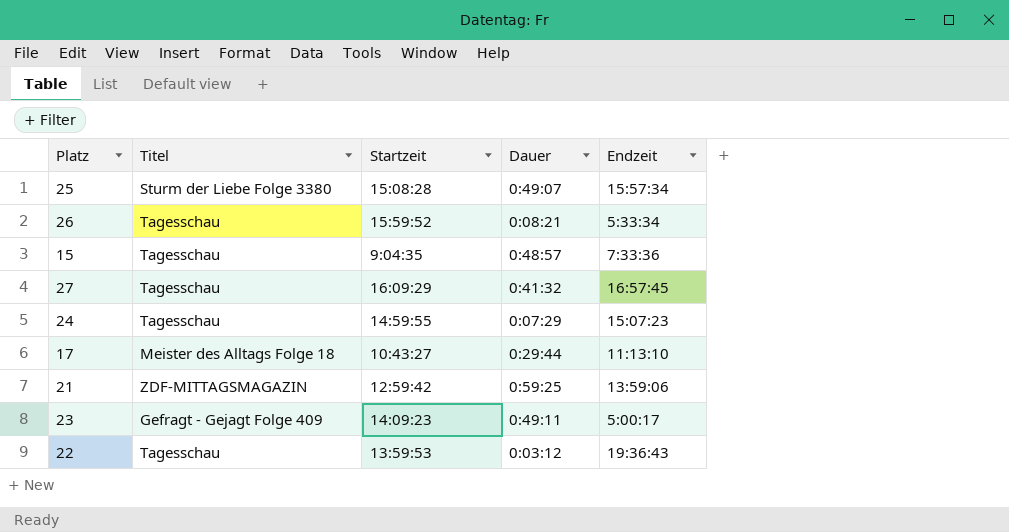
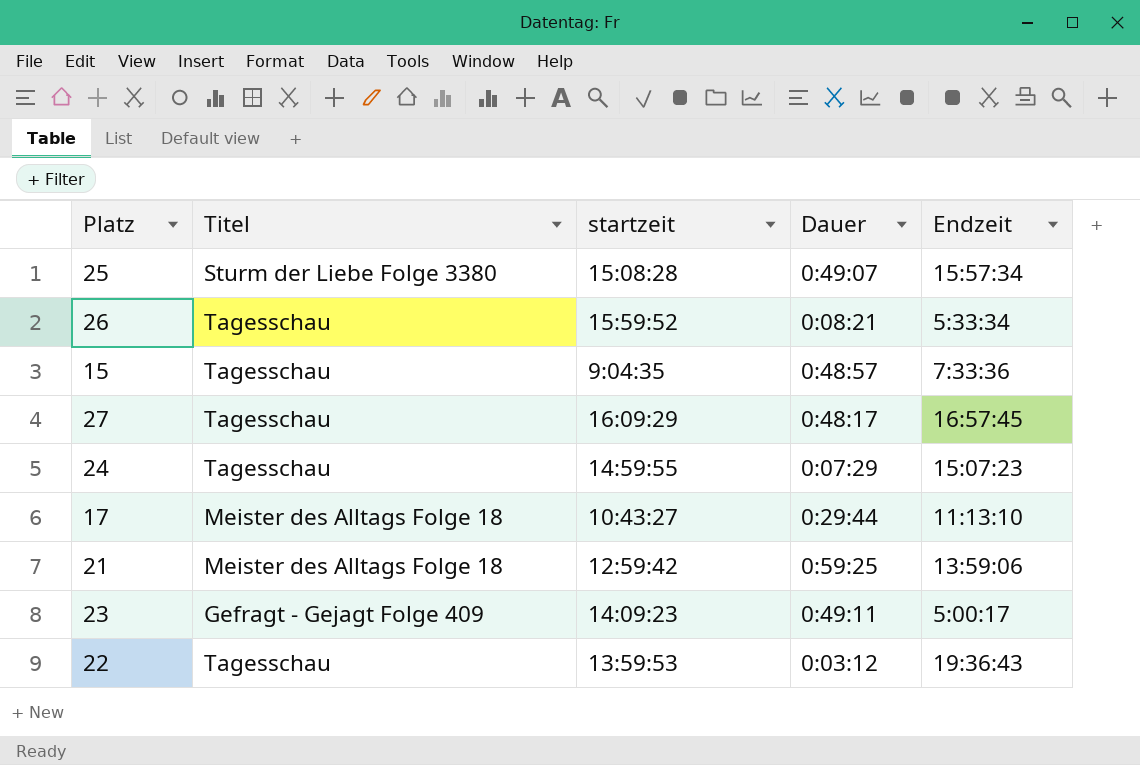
column name: Startzeit -> startzeit
27 | Dauer: 0:41:32 -> 0:48:17
21 | Titel: ZDF-MITTAGSMAGAZIN -> Meister des Alltags Folge 18

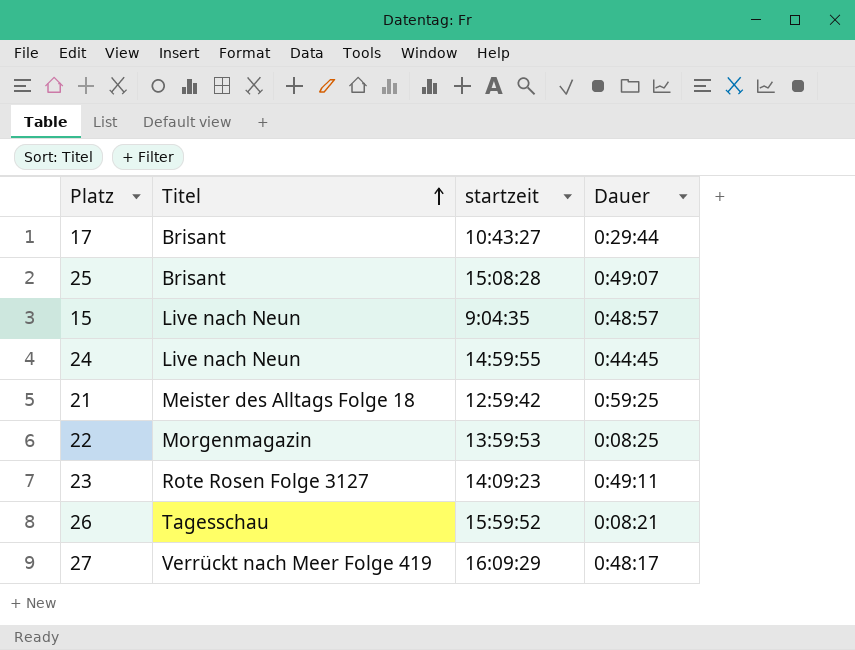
row order: none -> Titel ascending
column Endzeit | position: 5 -> none
17 | Titel: Meister des Alltags Folge 18 -> Brisant
25 | Titel: Sturm der Liebe Folge 3380 -> Brisant
15 | Titel: Tagesschau -> Live nach Neun
24 | Titel: Tagesschau -> Live nach Neun
24 | Dauer: 0:07:29 -> 0:44:45
22 | Titel: Tagesschau -> Morgenmagazin
22 | Dauer: 0:03:12 -> 0:08:25
23 | Titel: Gefragt - Gejagt Folge 409 -> Rote Rosen Folge 3127
27 | Titel: Tagesschau -> Verrückt nach Meer Folge 419

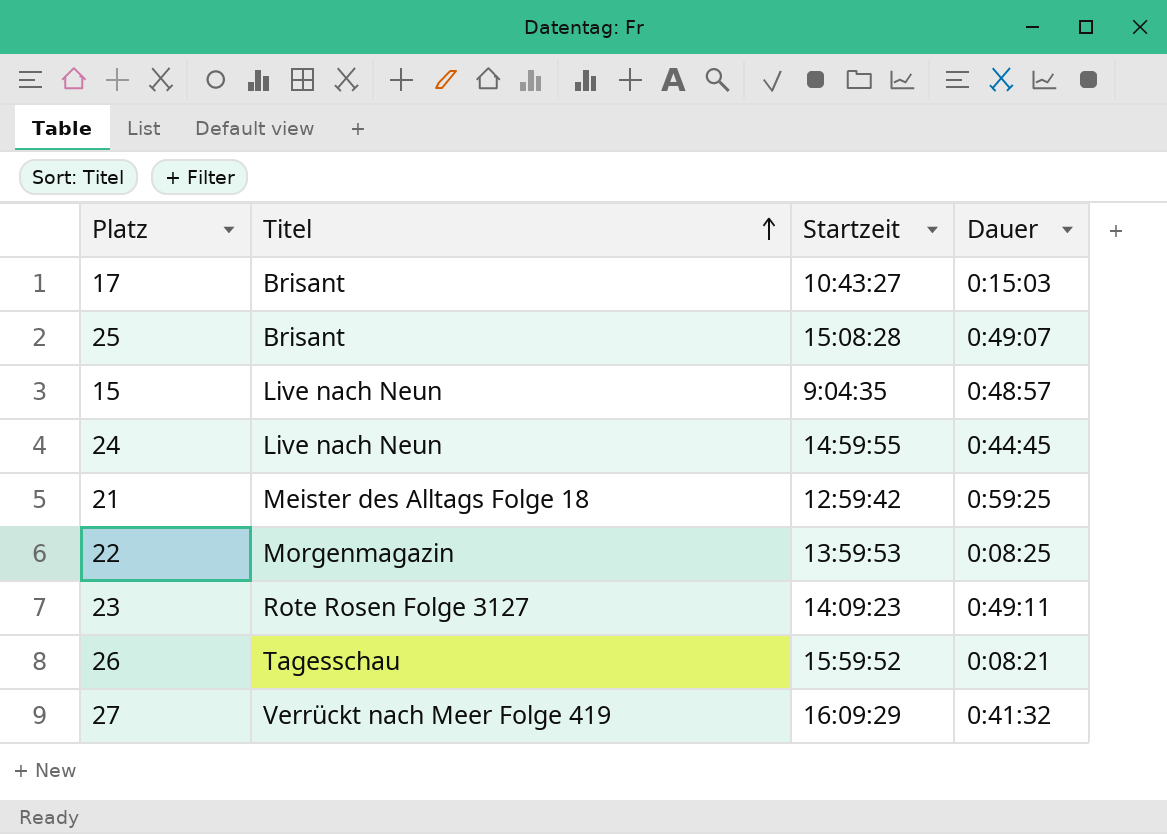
column name: startzeit -> Startzeit
17 | Dauer: 0:29:44 -> 0:15:03
27 | Dauer: 0:48:17 -> 0:41:32

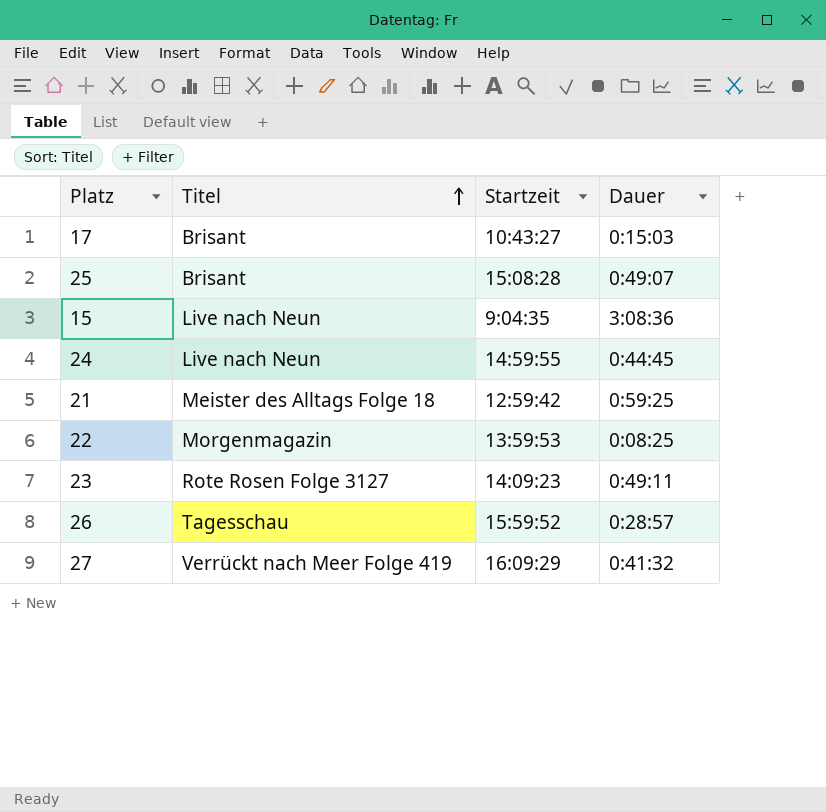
15 | Dauer: 0:48:57 -> 3:08:36
26 | Dauer: 0:08:21 -> 0:28:57

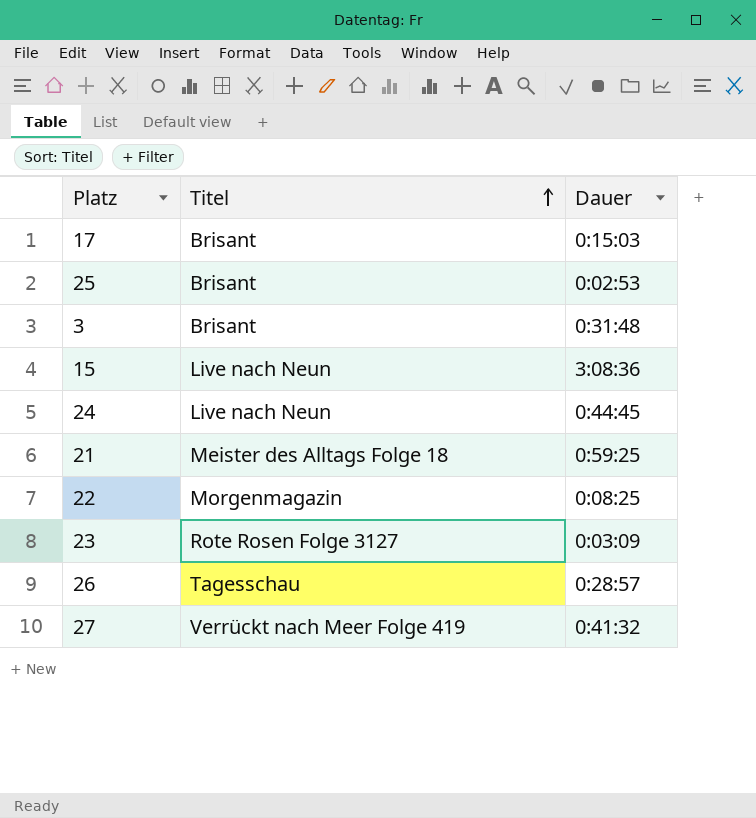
column Startzeit | position: 3 -> none
25 | Dauer: 0:49:07 -> 0:02:53
row 3: none -> Brisant | 0:31:48
23 | Dauer: 0:49:11 -> 0:03:09

